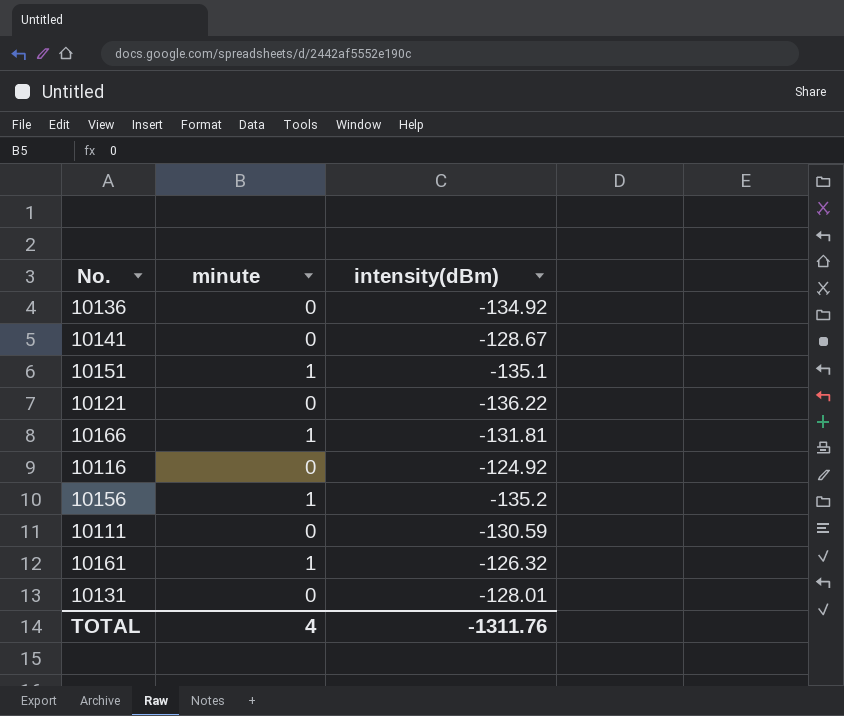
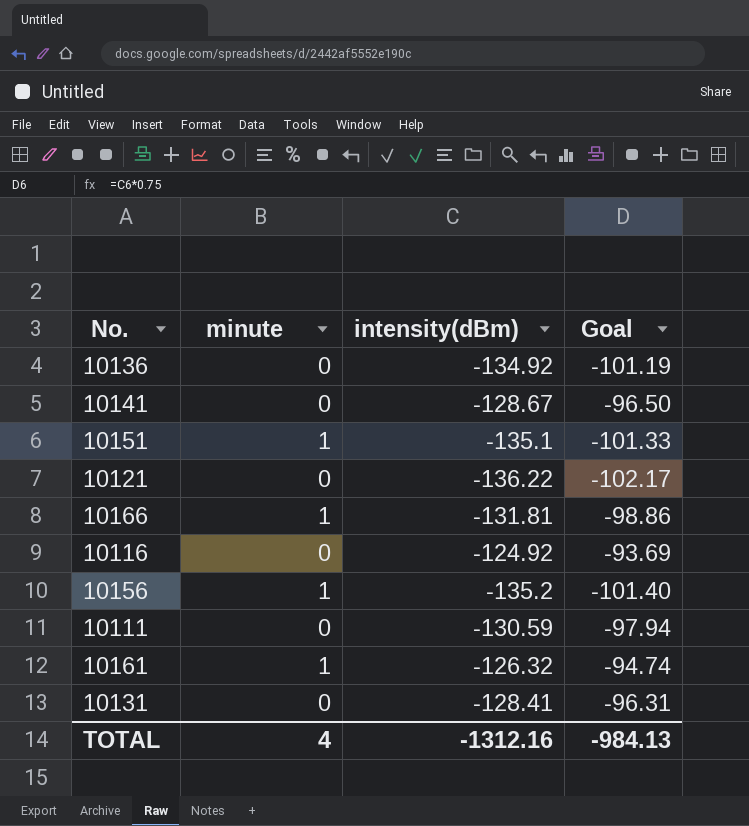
column Goal | formula: none -> [intensity(dBm)] * 0.75
10131 | intensity(dBm): -128.01 -> -128.41
TOTAL | intensity(dBm): -1311.76 -> -1312.16

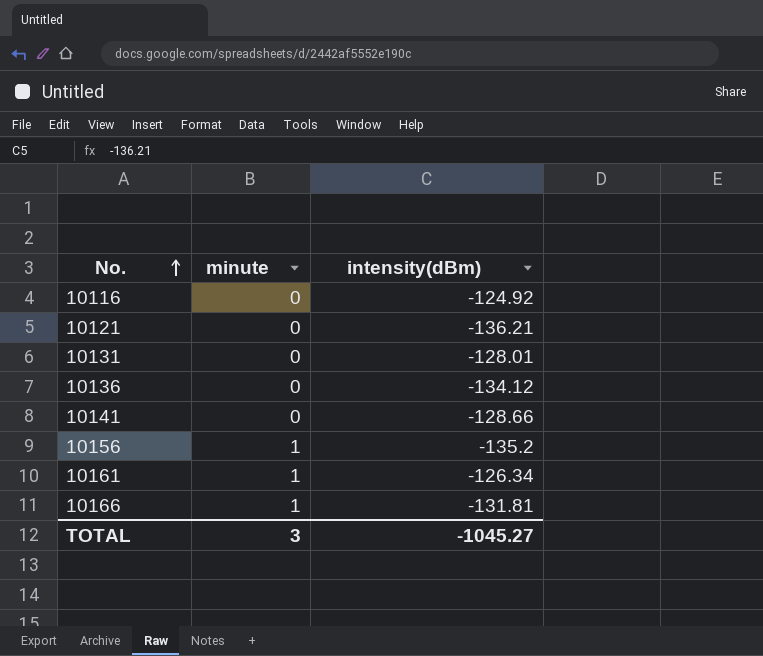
row order: none -> No. ascending
column Goal | formula: [intensity(dBm)] * 0.75 -> none
row 10151: 1 | -135.1 | -101.33 -> none
row 10111: 0 | -130.59 | -97.94 -> none
10121 | intensity(dBm): -136.22 -> -136.21
10131 | intensity(dBm): -128.41 -> -128.01
10136 | intensity(dBm): -134.92 -> -134.12
10141 | intensity(dBm): -128.67 -> -128.66
10161 | intensity(dBm): -126.32 -> -126.34
TOTAL | minute: 4 -> 3
TOTAL | intensity(dBm): -1312.16 -> -1045.27

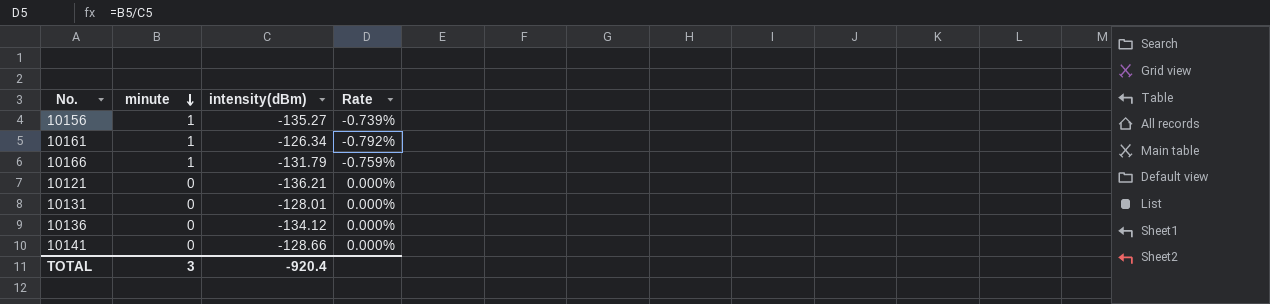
row order: No. ascending -> minute descending
column Rate | formula: none -> [minute] / [intensity(dBm)]
row 10116: 0 | -124.92 -> none
10156 | intensity(dBm): -135.2 -> -135.27
10166 | intensity(dBm): -131.81 -> -131.79
TOTAL | intensity(dBm): -1045.27 -> -920.4

